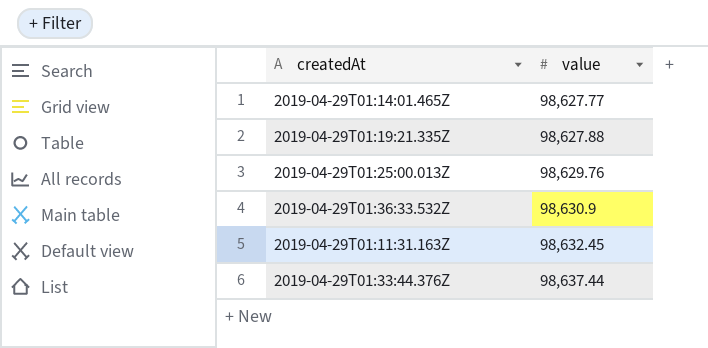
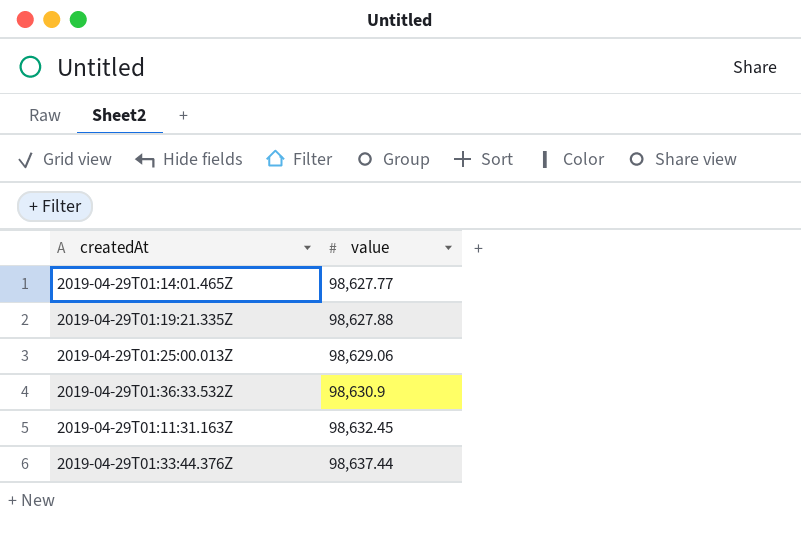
2019-04-29T01:25:00.013Z | value: 98,629.76 -> 98,629.06

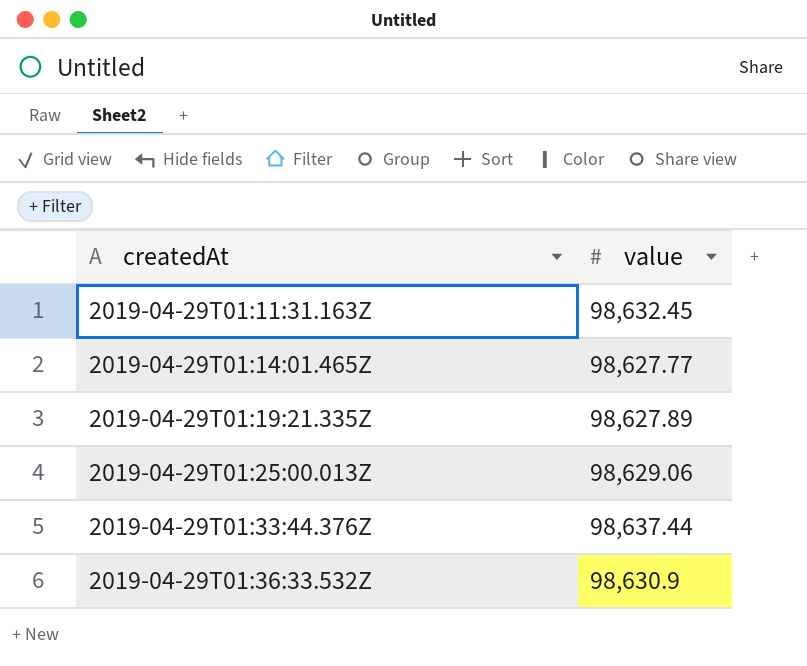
row order: value ascending -> createdAt ascending
2019-04-29T01:19:21.335Z | value: 98,627.88 -> 98,627.89

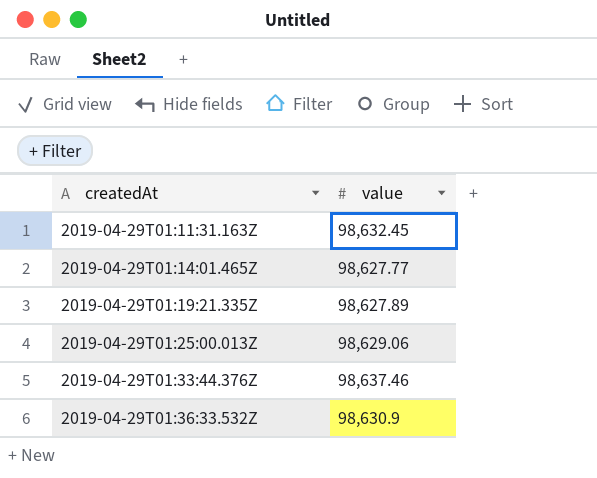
2019-04-29T01:33:44.376Z | value: 98,637.44 -> 98,637.46

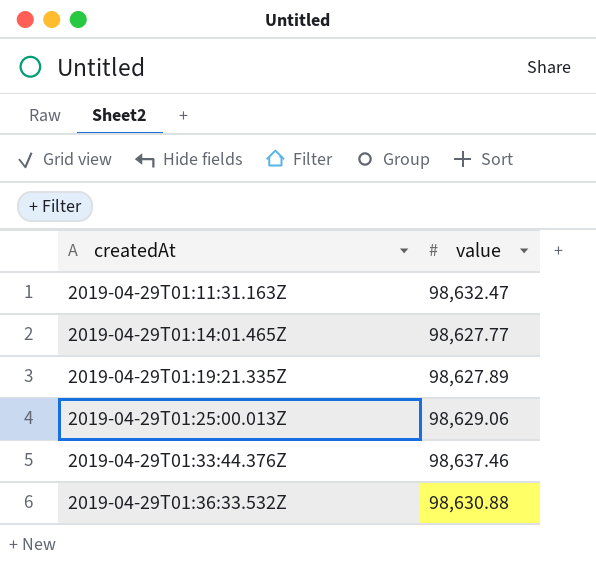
2019-04-29T01:11:31.163Z | value: 98,632.45 -> 98,632.47
2019-04-29T01:36:33.532Z | value: 98,630.9 -> 98,630.88

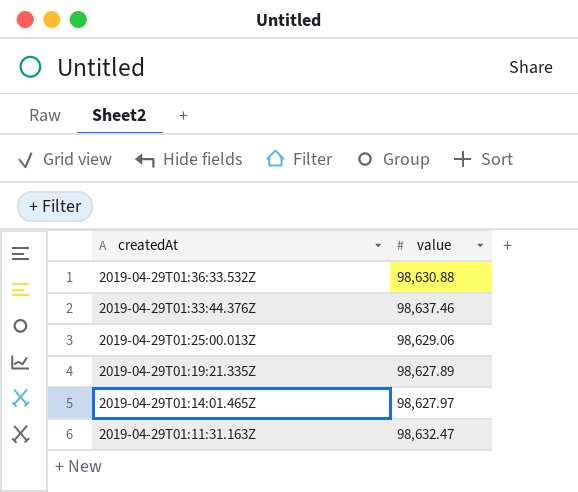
row order: createdAt ascending -> createdAt descending
2019-04-29T01:14:01.465Z | value: 98,627.77 -> 98,627.97

